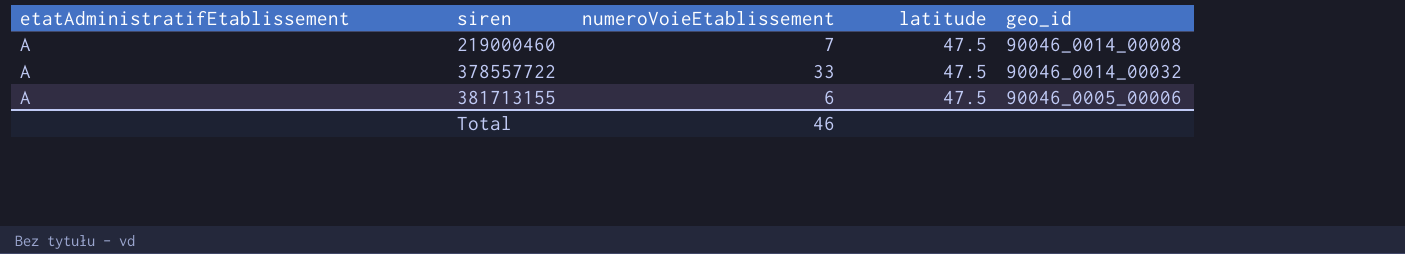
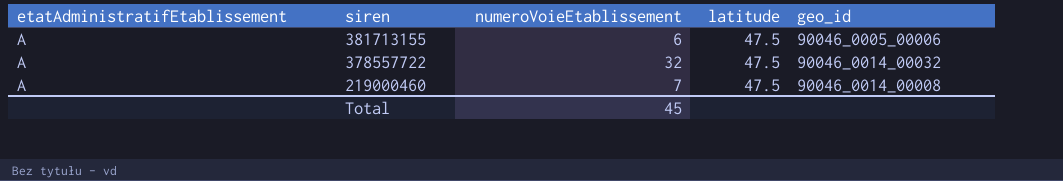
row order: siren ascending -> siren descending
378557722 | numeroVoieEtablissement: 33 -> 32
Total | numeroVoieEtablissement: 46 -> 45

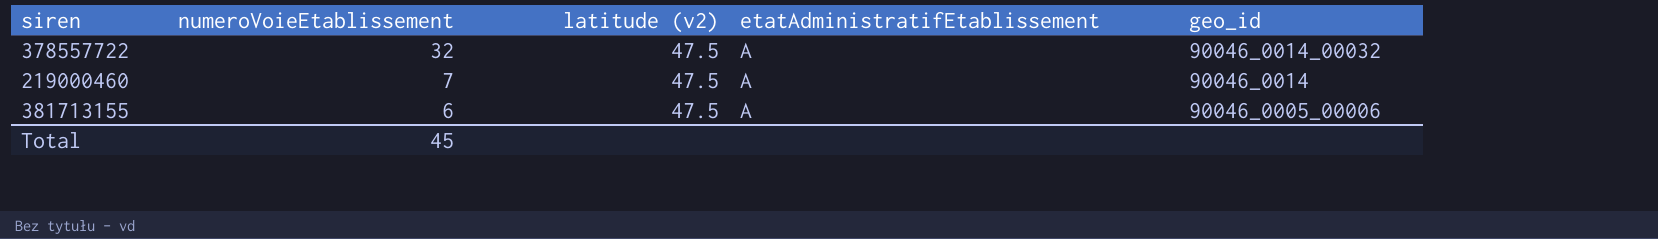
row order: siren descending -> numeroVoieEtablissement descending
column name: latitude -> latitude (v2)
column etatAdministratifEtablissement | position: 1 -> 4
219000460 | geo_id: 90046_0014_00008 -> 90046_0014

